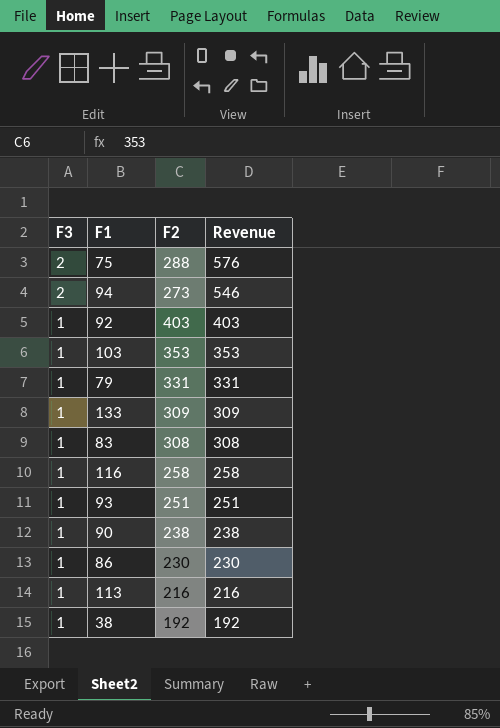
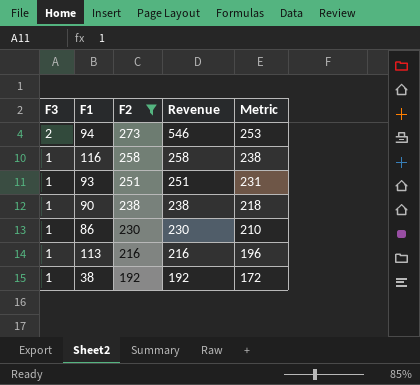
filter: none -> F2 <= 273
column Metric | formula: none -> [F2] - 20

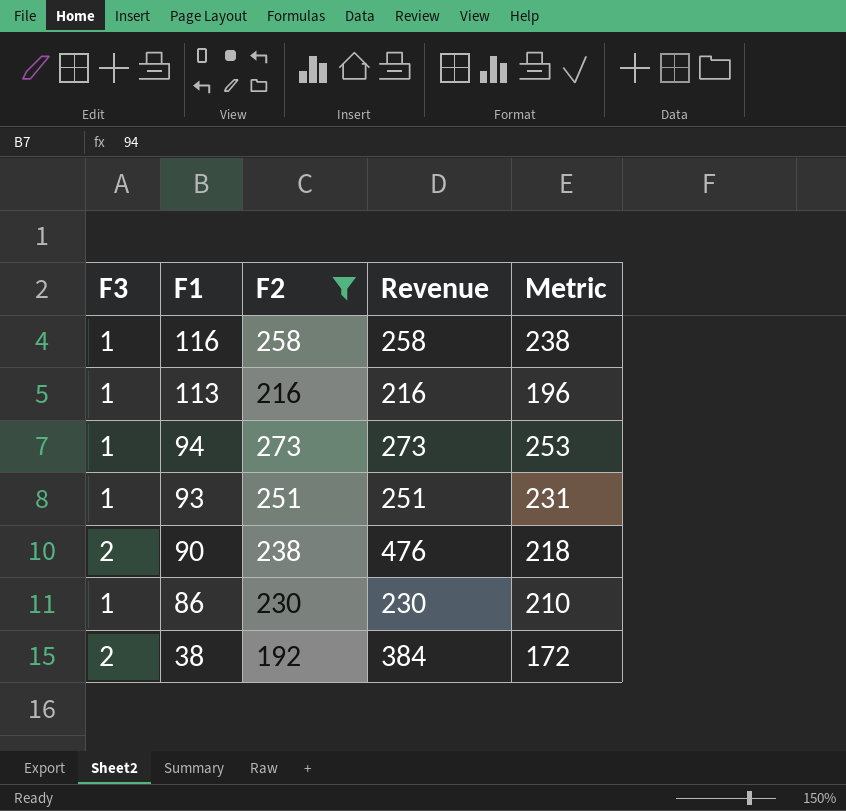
row order: F3 descending -> F1 descending
94 | F3: 2 -> 1
94 | Revenue: 546 -> 273
90 | F3: 1 -> 2
90 | Revenue: 238 -> 476
38 | F3: 1 -> 2
38 | Revenue: 192 -> 384

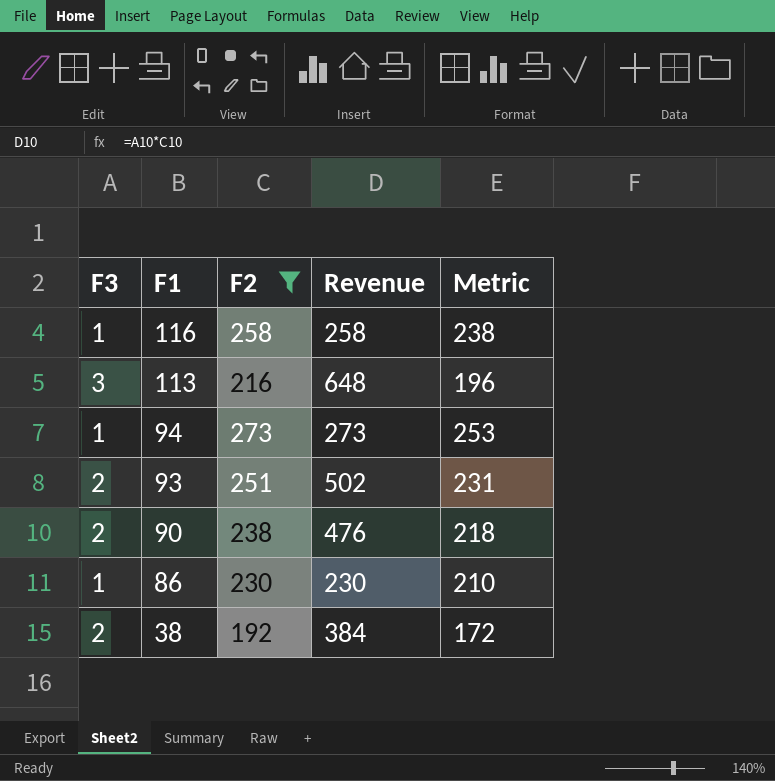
113 | F3: 1 -> 3
113 | Revenue: 216 -> 648
93 | F3: 1 -> 2
93 | Revenue: 251 -> 502

